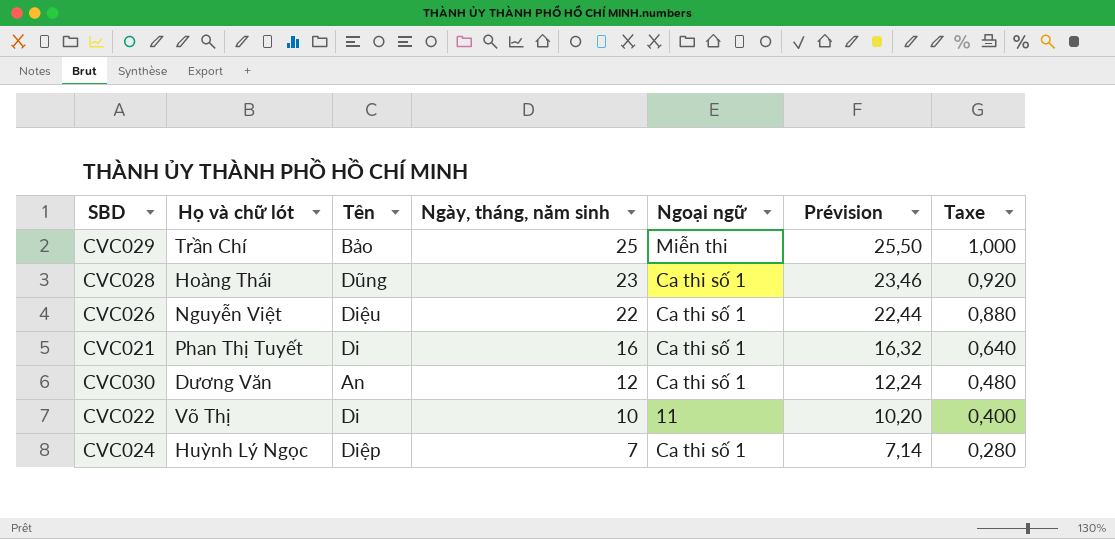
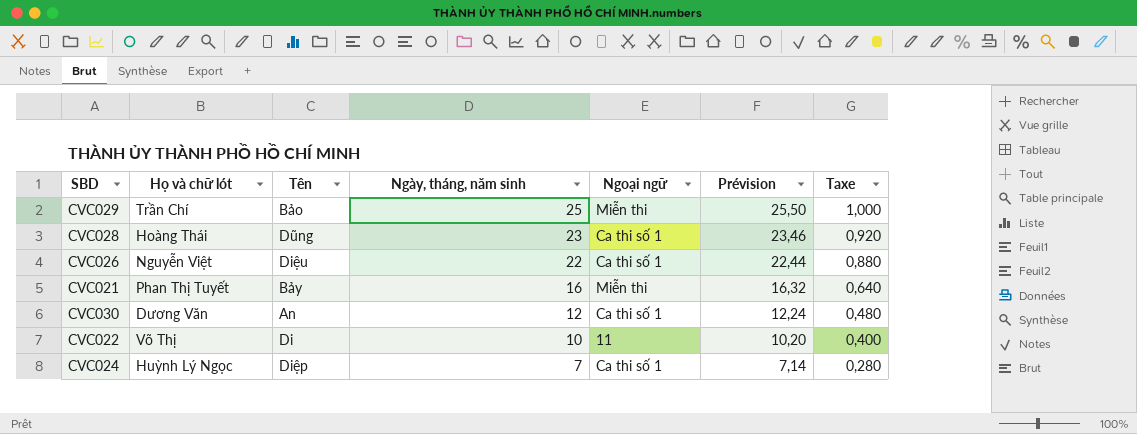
CVC021 | Tên: Di -> Bảy
CVC021 | Ngoại ngữ: Ca thi số 1 -> Miễn thi

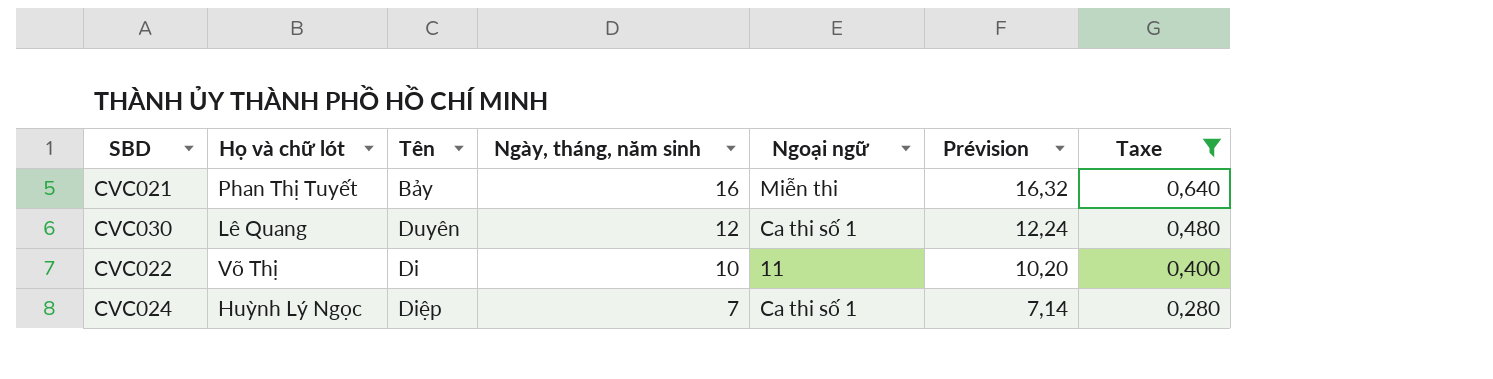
filter: none -> Taxe <= 0,640
CVC030 | Họ và chữ lót: Dương Văn -> Lê Quang
CVC030 | Tên: An -> Duyên

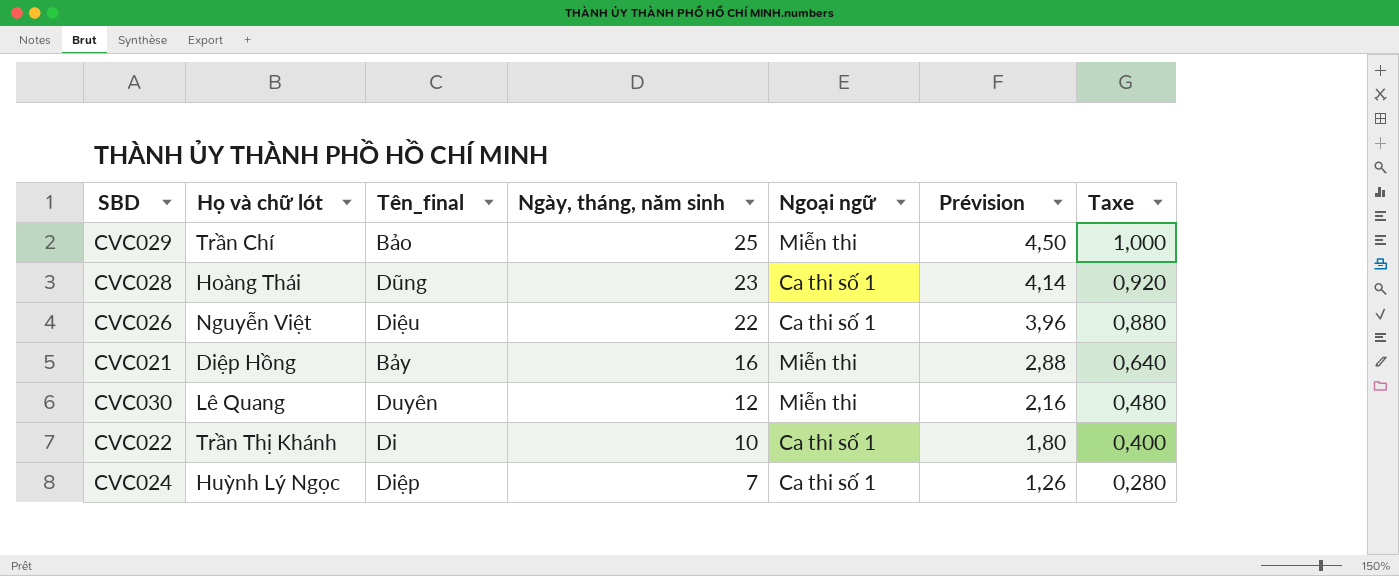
filter: Taxe <= 0,640 -> none
column name: Tên -> Tên_final
column Prévision | formula: [Ngày, tháng, năm sinh] * 1,02 -> [Ngày, tháng, năm sinh] * 0,18
CVC021 | Họ và chữ lót: Phan Thị Tuyết -> Diệp Hồng
CVC030 | Ngoại ngữ: Ca thi số 1 -> Miễn thi
CVC022 | Họ và chữ lót: Võ Thị -> Trần Thị Khánh
CVC022 | Ngoại ngữ: 11 -> Ca thi số 1

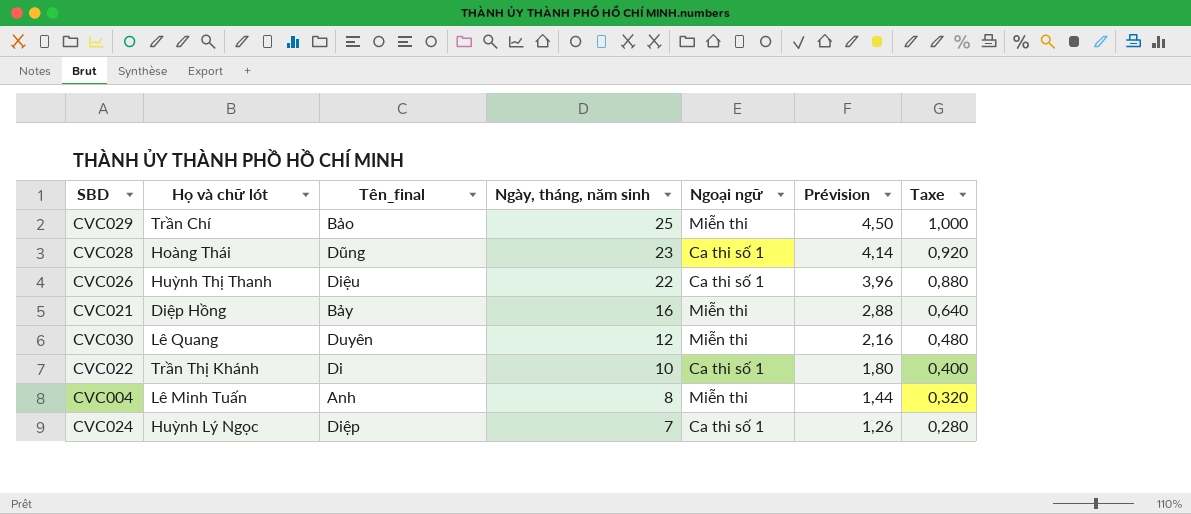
CVC026 | Họ và chữ lót: Nguyễn Việt -> Huỳnh Thị Thanh
row CVC004: none -> Lê Minh Tuấn | Anh | 8 | Miễn thi | 1,44 | 0,320

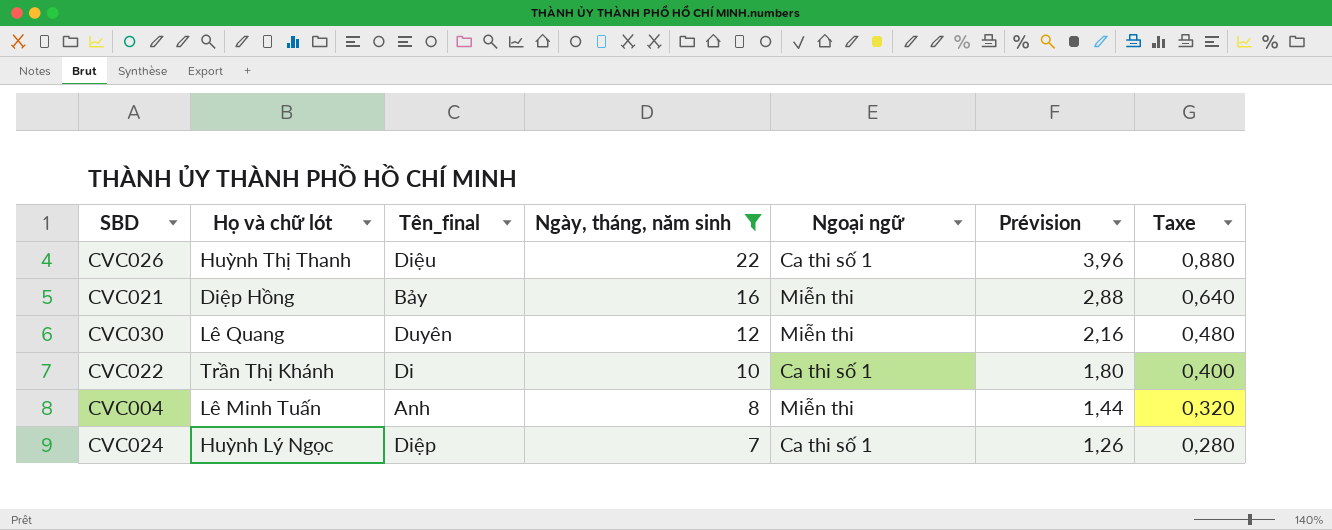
filter: none -> Ngày, tháng, năm sinh <= 22

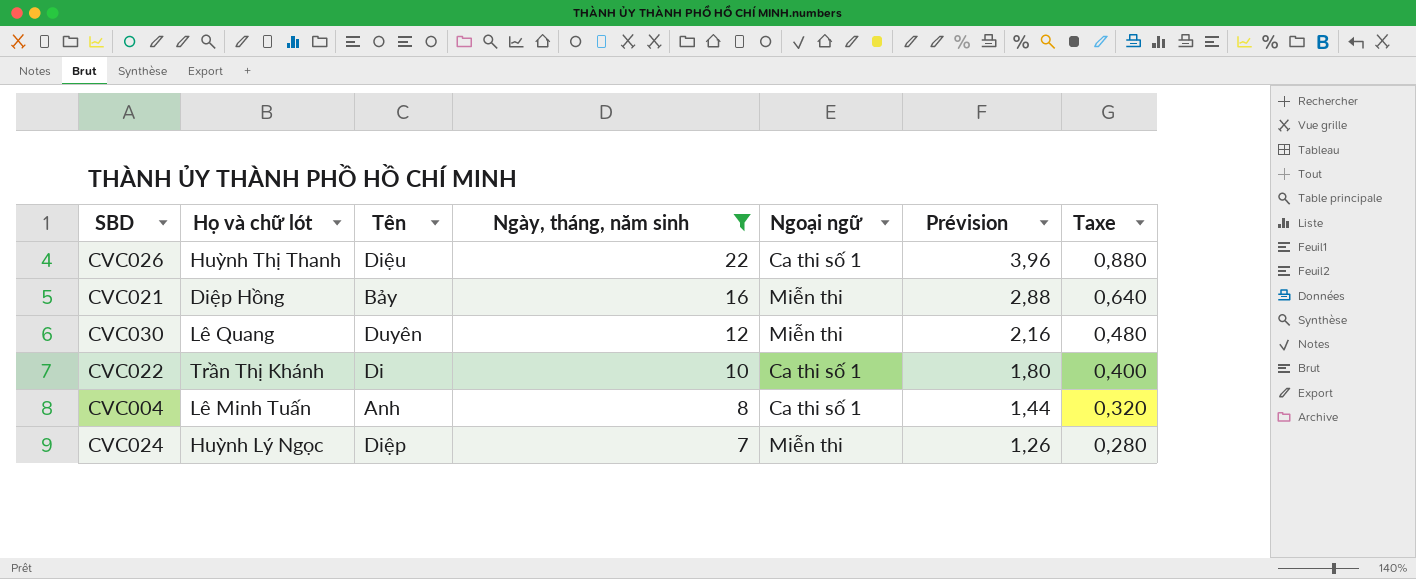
column name: Tên_final -> Tên
CVC004 | Ngoại ngữ: Miễn thi -> Ca thi số 1
CVC024 | Ngoại ngữ: Ca thi số 1 -> Miễn thi

